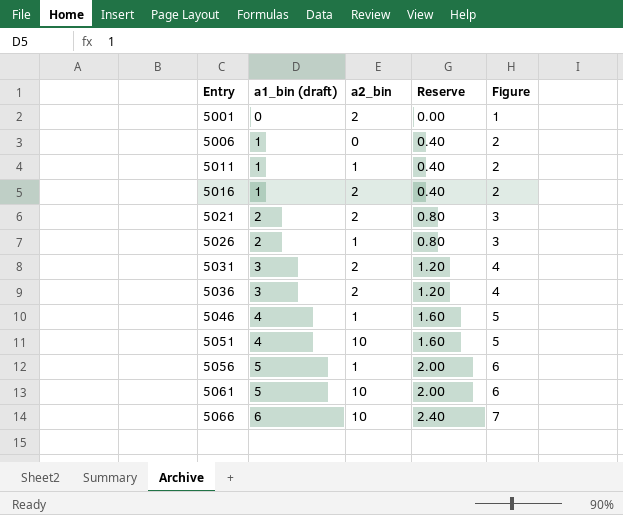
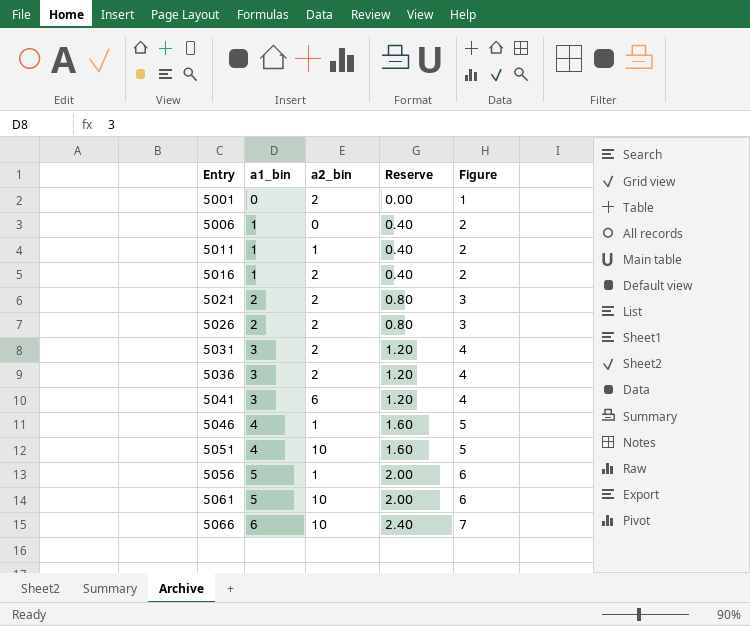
column name: a1_bin (draft) -> a1_bin
5026 | a2_bin: 1 -> 2
row 5041: none -> 3 | 6 | 1.20 | 4

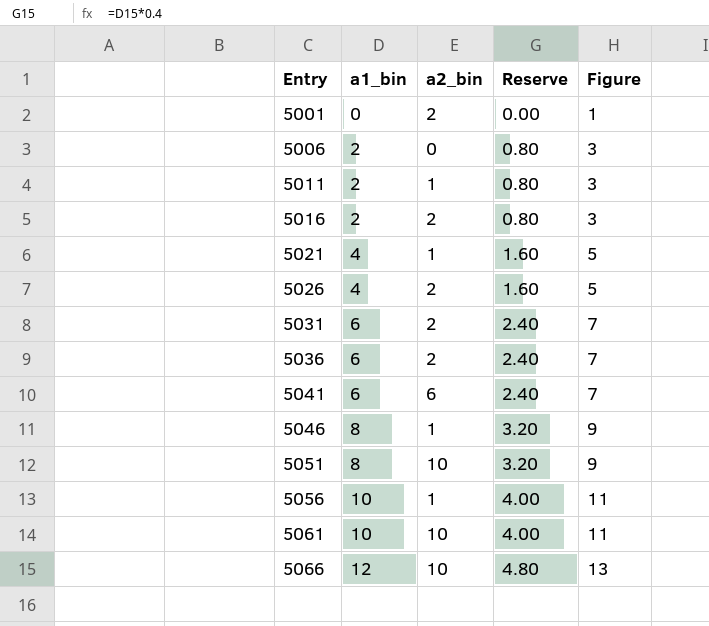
5006 | a1_bin: 1 -> 2
5006 | Reserve: 0.40 -> 0.80
5006 | Figure: 2 -> 3
5011 | a1_bin: 1 -> 2
5011 | Reserve: 0.40 -> 0.80
5011 | Figure: 2 -> 3
5016 | a1_bin: 1 -> 2
5016 | Reserve: 0.40 -> 0.80
5016 | Figure: 2 -> 3
5021 | a1_bin: 2 -> 4
5021 | a2_bin: 2 -> 1
5021 | Reserve: 0.80 -> 1.60
5021 | Figure: 3 -> 5
5026 | a1_bin: 2 -> 4
5026 | Reserve: 0.80 -> 1.60
5026 | Figure: 3 -> 5
5031 | a1_bin: 3 -> 6
5031 | Reserve: 1.20 -> 2.40
5031 | Figure: 4 -> 7
5036 | a1_bin: 3 -> 6
5036 | Reserve: 1.20 -> 2.40
5036 | Figure: 4 -> 7
5041 | a1_bin: 3 -> 6
5041 | Reserve: 1.20 -> 2.40
5041 | Figure: 4 -> 7
5046 | a1_bin: 4 -> 8
5046 | Reserve: 1.60 -> 3.20
5046 | Figure: 5 -> 9
5051 | a1_bin: 4 -> 8
5051 | Reserve: 1.60 -> 3.20
5051 | Figure: 5 -> 9
5056 | a1_bin: 5 -> 10
5056 | Reserve: 2.00 -> 4.00
5056 | Figure: 6 -> 11
5061 | a1_bin: 5 -> 10
5061 | Reserve: 2.00 -> 4.00
5061 | Figure: 6 -> 11
5066 | a1_bin: 6 -> 12
5066 | Reserve: 2.40 -> 4.80
5066 | Figure: 7 -> 13

